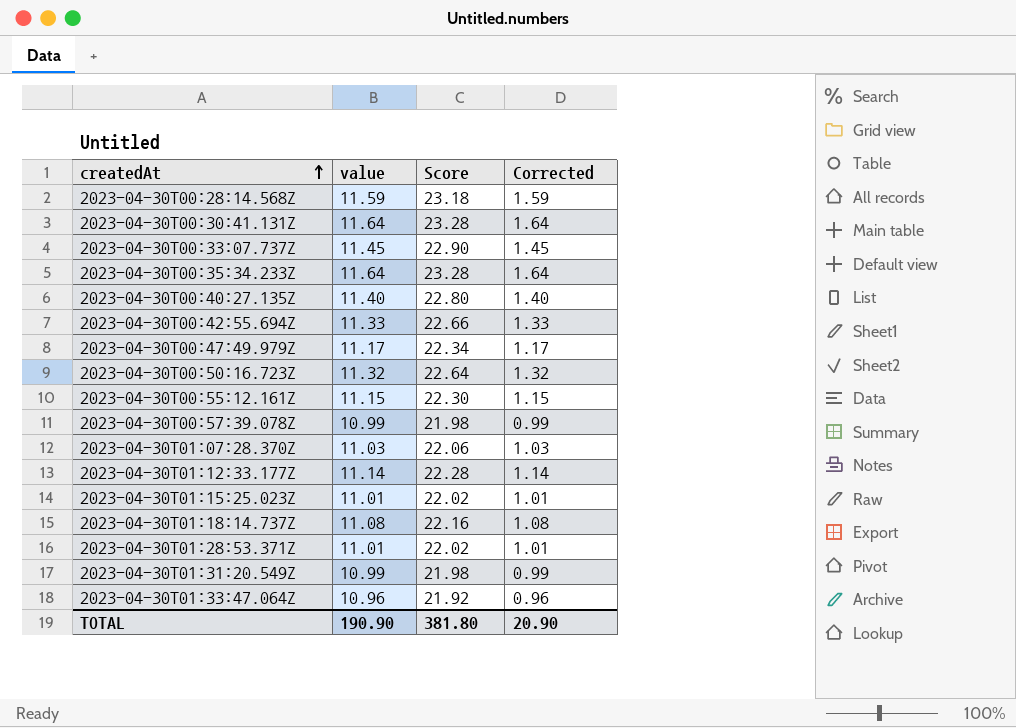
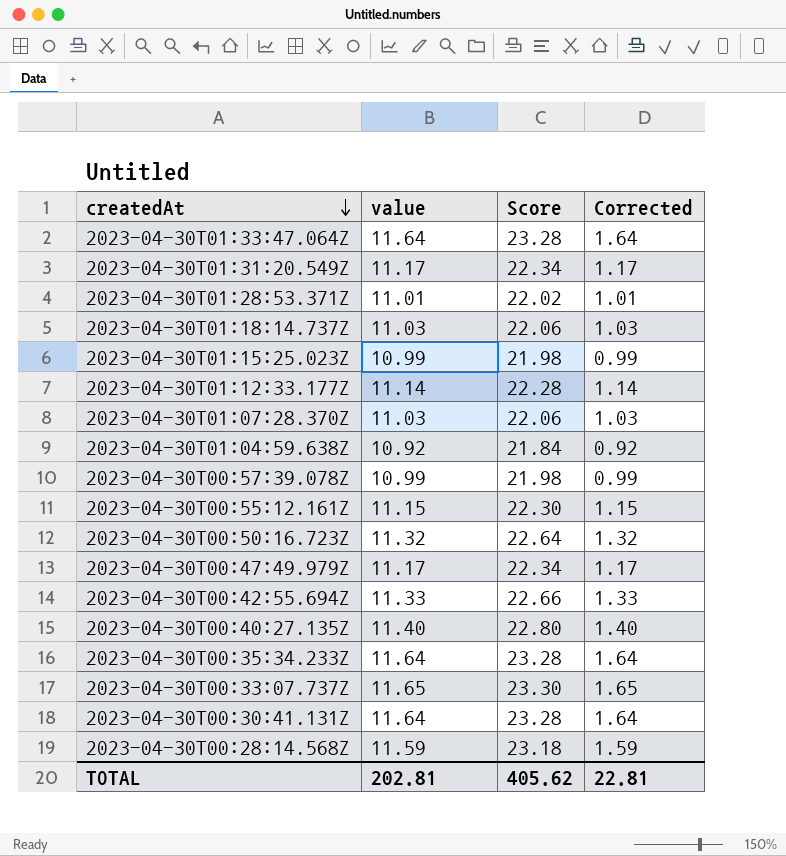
row order: createdAt ascending -> createdAt descending
2023-04-30T01:33:47.064Z | value: 10.96 -> 11.64
2023-04-30T01:33:47.064Z | Score: 21.92 -> 23.28
2023-04-30T01:33:47.064Z | Corrected: 0.96 -> 1.64
2023-04-30T01:31:20.549Z | value: 10.99 -> 11.17
2023-04-30T01:31:20.549Z | Score: 21.98 -> 22.34
2023-04-30T01:31:20.549Z | Corrected: 0.99 -> 1.17
2023-04-30T01:18:14.737Z | value: 11.08 -> 11.03
2023-04-30T01:18:14.737Z | Score: 22.16 -> 22.06
2023-04-30T01:18:14.737Z | Corrected: 1.08 -> 1.03
2023-04-30T01:15:25.023Z | value: 11.01 -> 10.99
2023-04-30T01:15:25.023Z | Score: 22.02 -> 21.98
2023-04-30T01:15:25.023Z | Corrected: 1.01 -> 0.99
row 2023-04-30T01:04:59.638Z: none -> 10.92 | 21.84 | 0.92
2023-04-30T00:33:07.737Z | value: 11.45 -> 11.65
2023-04-30T00:33:07.737Z | Score: 22.90 -> 23.30
2023-04-30T00:33:07.737Z | Corrected: 1.45 -> 1.65
TOTAL | value: 190.90 -> 202.81
TOTAL | Score: 381.80 -> 405.62
TOTAL | Corrected: 20.90 -> 22.81

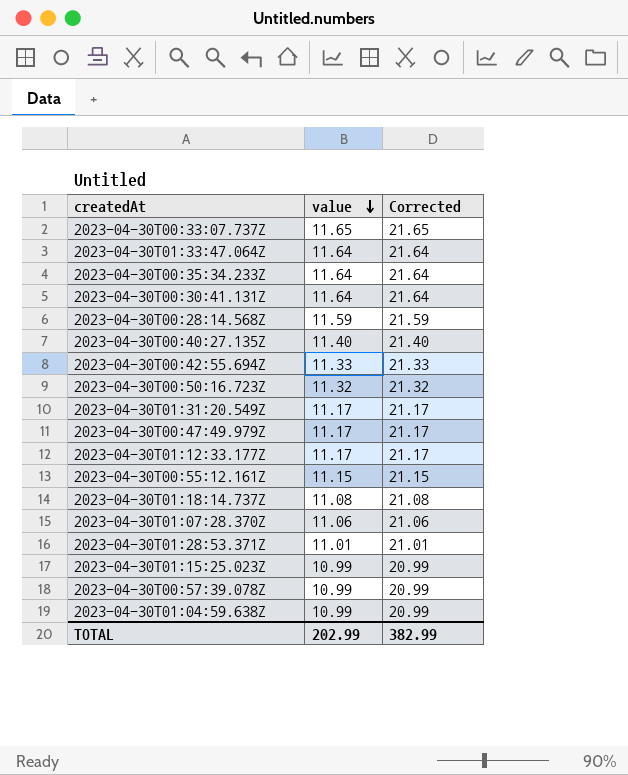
row order: createdAt descending -> value descending
column Score | formula: [value] * 2 -> none
column Corrected | formula: [value] - 10 -> [value] + 10
2023-04-30T01:12:33.177Z | value: 11.14 -> 11.17
2023-04-30T01:18:14.737Z | value: 11.03 -> 11.08
2023-04-30T01:07:28.370Z | value: 11.03 -> 11.06
2023-04-30T01:04:59.638Z | value: 10.92 -> 10.99
TOTAL | value: 202.81 -> 202.99
TOTAL | Corrected: 22.81 -> 382.99

